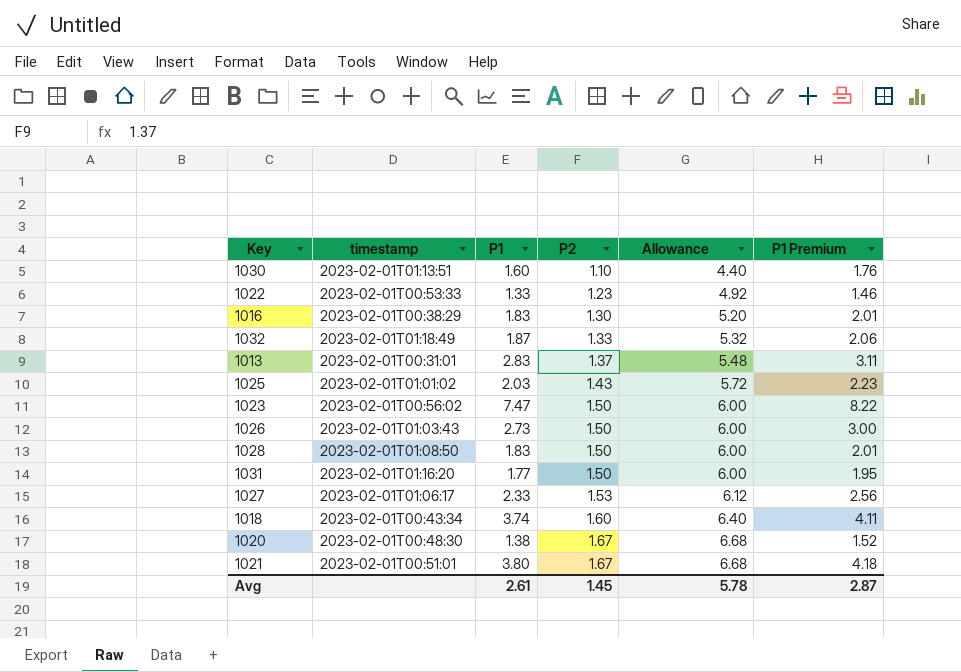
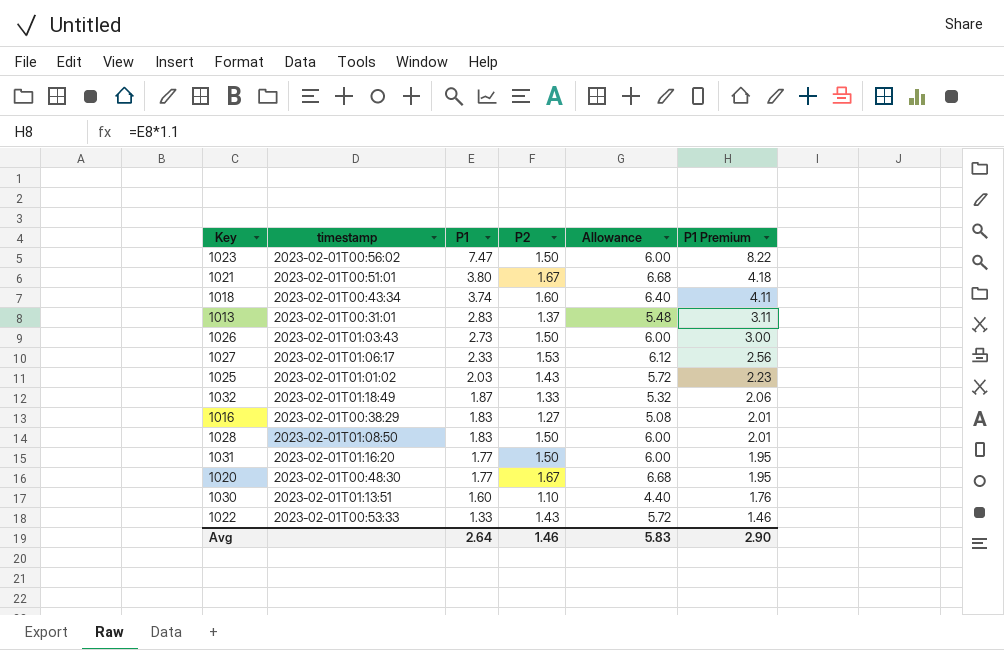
row order: P2 ascending -> P1 descending
1016 | P2: 1.30 -> 1.27
1016 | Allowance: 5.20 -> 5.08
1020 | P1: 1.38 -> 1.77
1020 | P1 Premium: 1.52 -> 1.95
1022 | P2: 1.23 -> 1.43
1022 | Allowance: 4.92 -> 5.72
Avg | P1: 2.61 -> 2.64
Avg | P2: 1.45 -> 1.46
Avg | Allowance: 5.78 -> 5.83
Avg | P1 Premium: 2.87 -> 2.90

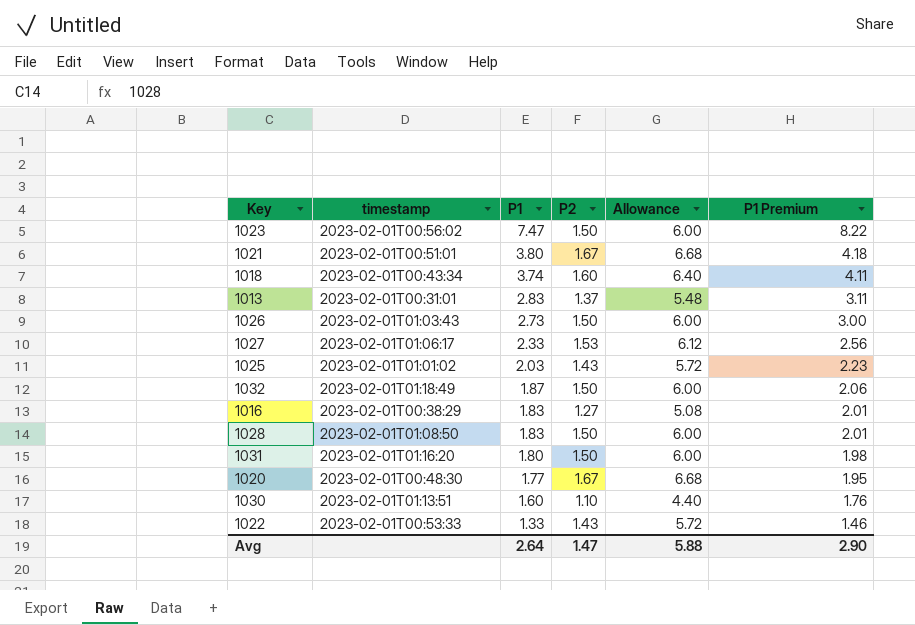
1032 | P2: 1.33 -> 1.50
1032 | Allowance: 5.32 -> 6.00
1031 | P1: 1.77 -> 1.80
1031 | P1 Premium: 1.95 -> 1.98
Avg | P2: 1.46 -> 1.47
Avg | Allowance: 5.83 -> 5.88

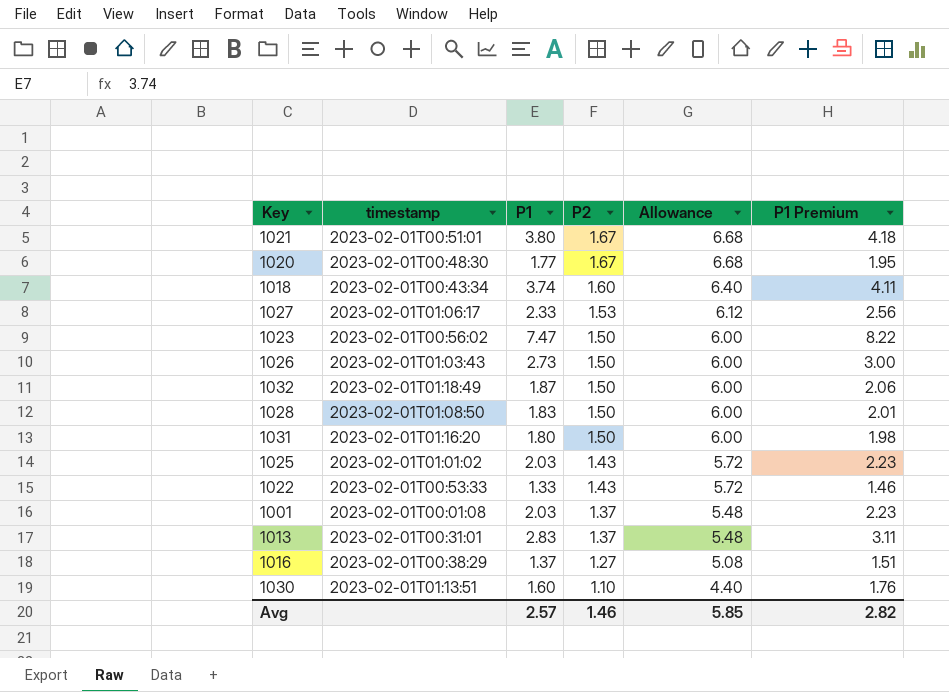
row order: P1 descending -> P2 descending
row 1001: none -> 2023-02-01T00:01:08 | 2.03 | 1.37 | 5.48 | 2.23
1016 | P1: 1.83 -> 1.37
1016 | P1 Premium: 2.01 -> 1.51
Avg | P1: 2.64 -> 2.57
Avg | P2: 1.47 -> 1.46
Avg | Allowance: 5.88 -> 5.85
Avg | P1 Premium: 2.90 -> 2.82

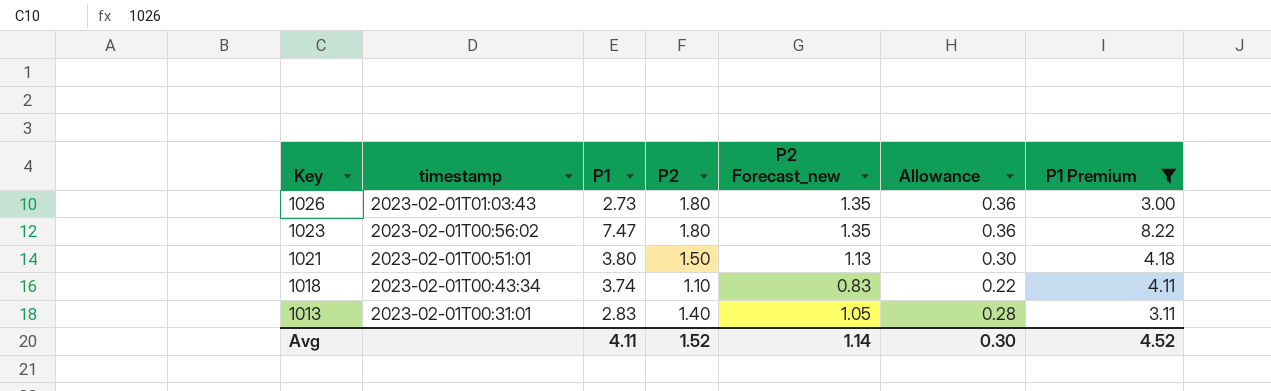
filter: none -> P1 Premium >= 3.00
row order: P2 descending -> Key descending
column P2 Forecast_new | formula: none -> [P2] * 0.75
column Allowance | formula: [P2] * 4 -> [P2] * 0.2
1026 | P2: 1.50 -> 1.80
1023 | P2: 1.50 -> 1.80
1021 | P2: 1.67 -> 1.50
1018 | P2: 1.60 -> 1.10
1013 | P2: 1.37 -> 1.40
Avg | P1: 2.57 -> 4.11
Avg | P2: 1.46 -> 1.52
Avg | Allowance: 5.85 -> 0.30
Avg | P1 Premium: 2.82 -> 4.52

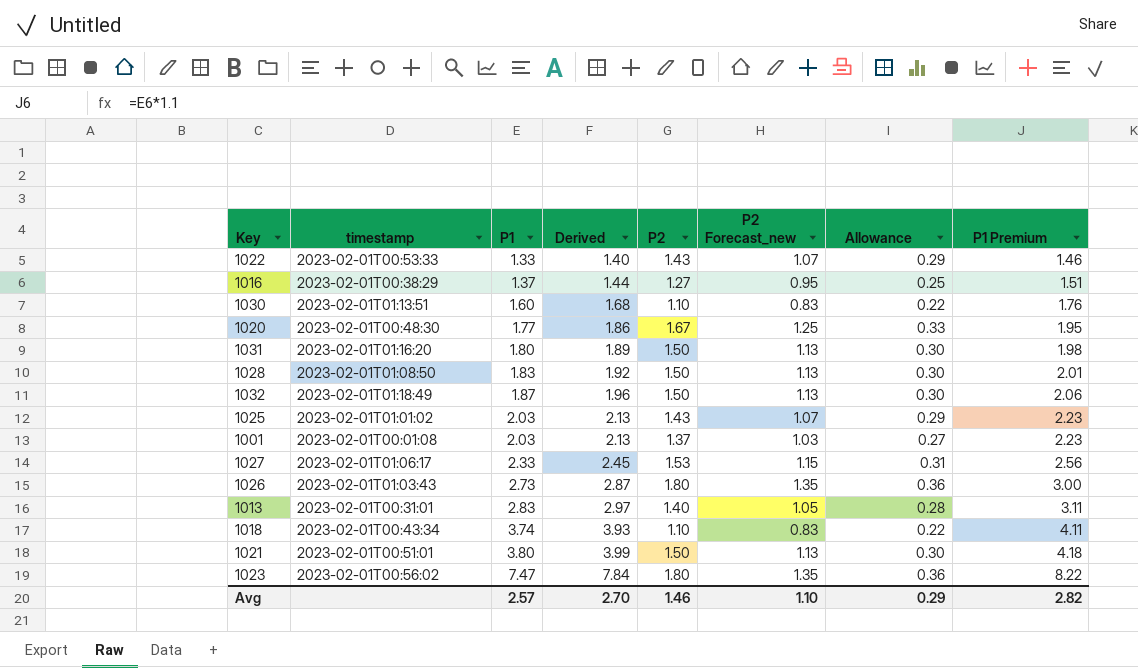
filter: P1 Premium >= 3.00 -> none
row order: Key descending -> P1 ascending
column Derived | formula: none -> [P1] * 1.05
Avg | P1: 4.11 -> 2.57
Avg | P2: 1.52 -> 1.46
Avg | P2 Forecast_new: 1.14 -> 1.10
Avg | Allowance: 0.30 -> 0.29
Avg | P1 Premium: 4.52 -> 2.82

